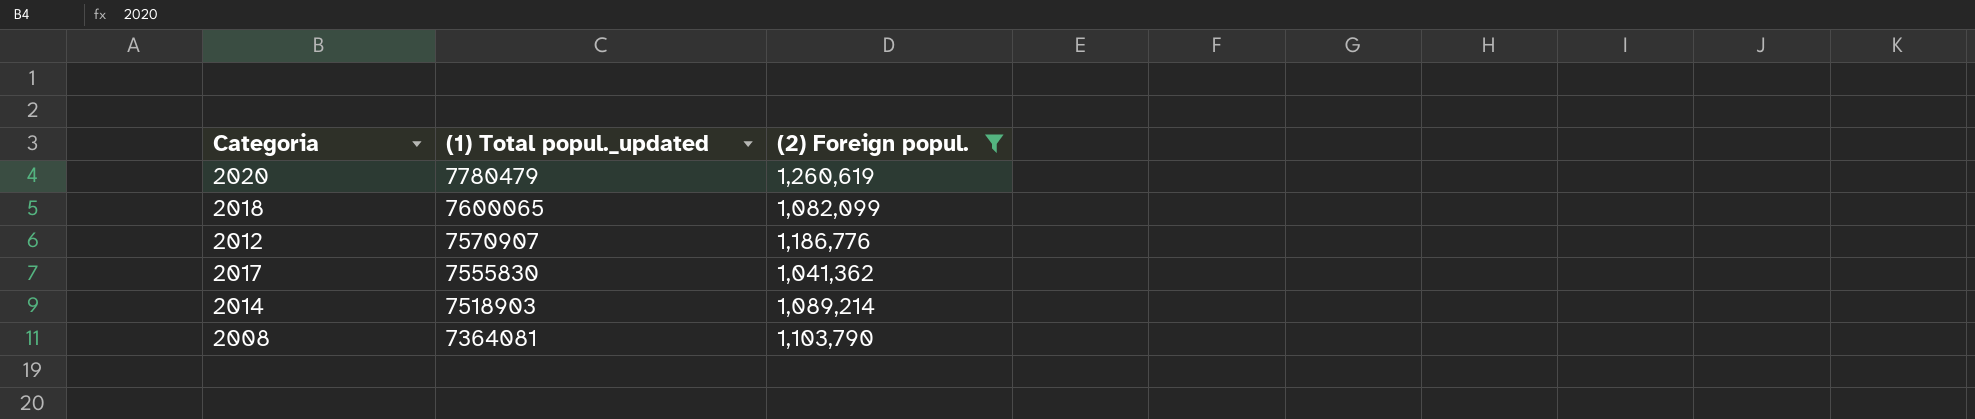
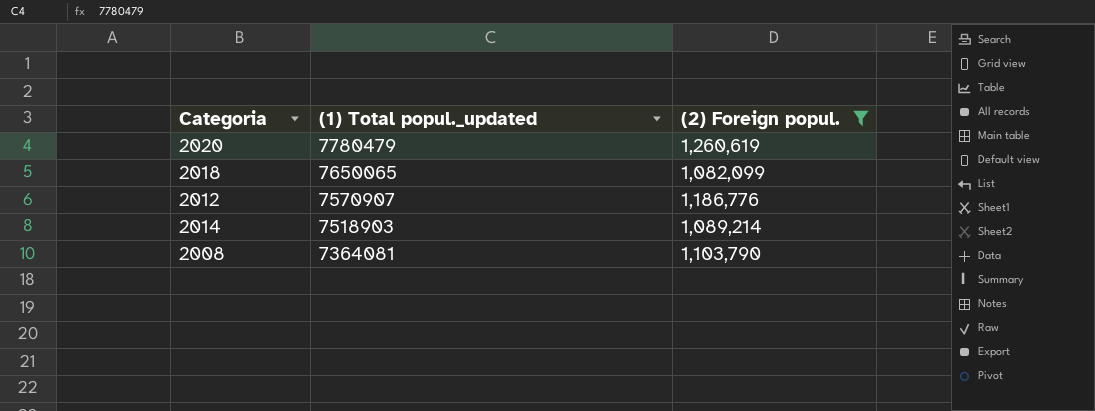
row 2017: 7555830 | 1,041,362 -> none
2018 | (1) Total popul._updated: 7600065 -> 7650065

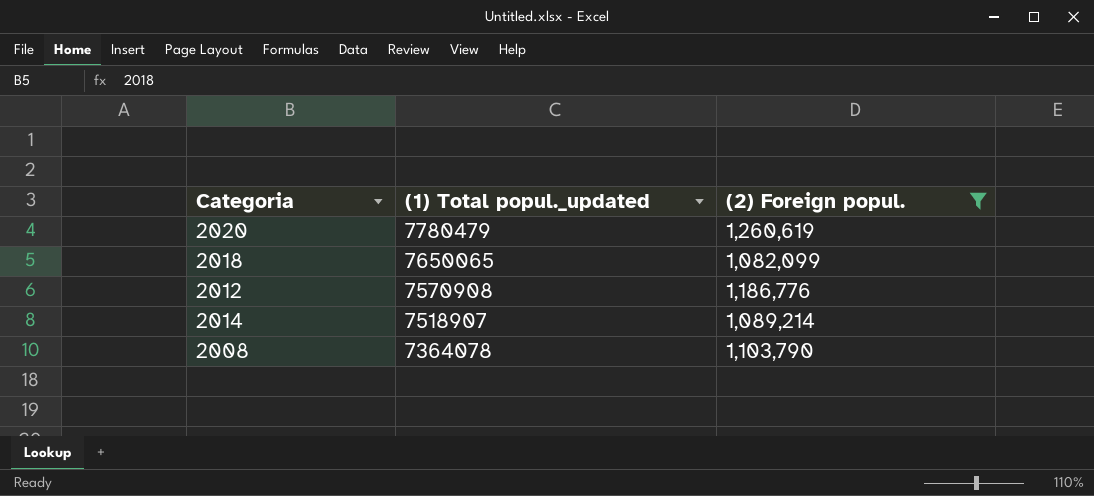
2012 | (1) Total popul._updated: 7570907 -> 7570908
2014 | (1) Total popul._updated: 7518903 -> 7518907
2008 | (1) Total popul._updated: 7364081 -> 7364078

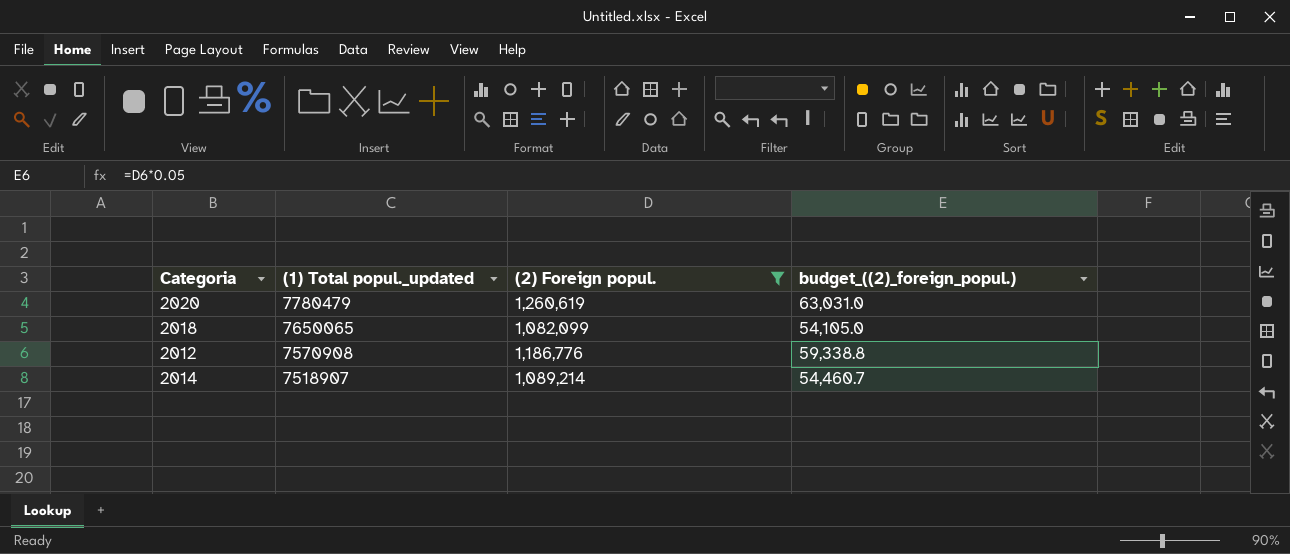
column budget_((2)_foreign_popul.) | formula: none -> [(2) Foreign popul.] * 0.05
row 2008: 7364078 | 1,103,790 -> none

